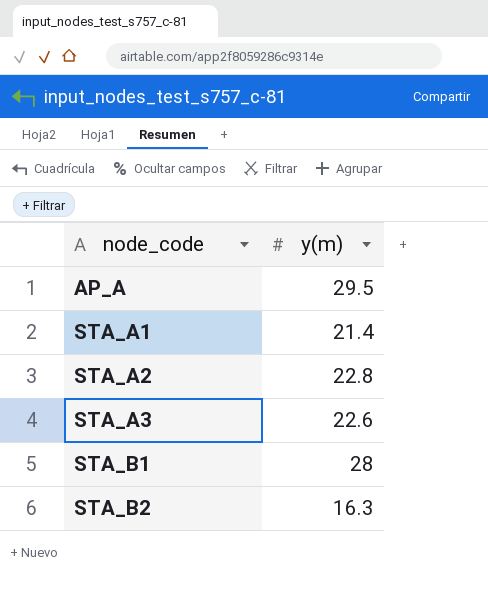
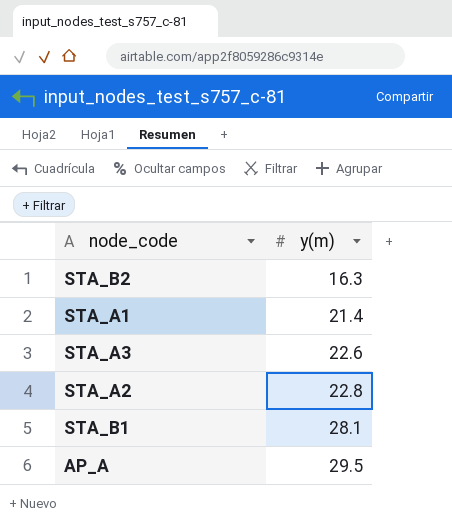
row order: node_code ascending -> y(m) ascending
STA_B1 | y(m): 28 -> 28.1

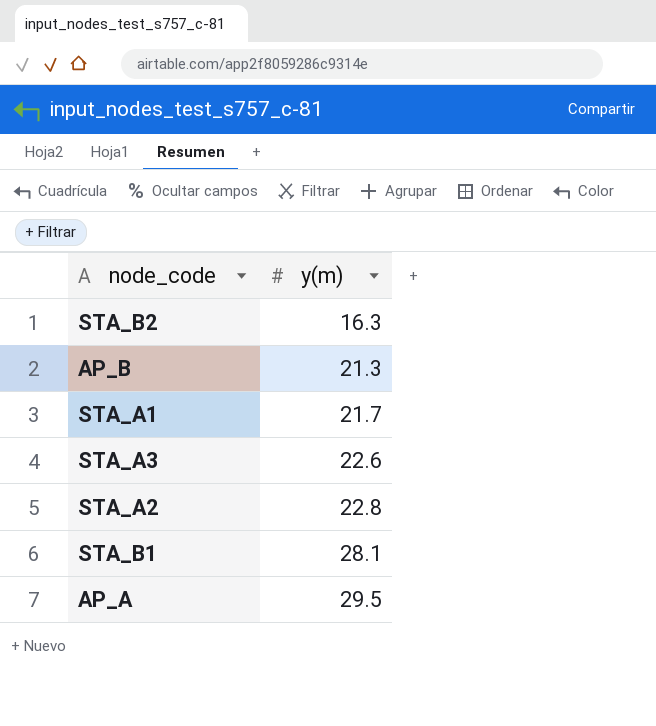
row AP_B: none -> 21.3
STA_A1 | y(m): 21.4 -> 21.7

